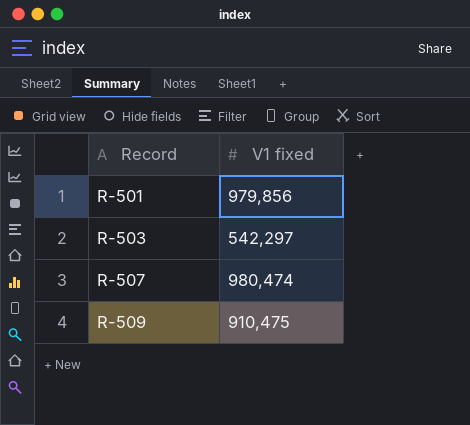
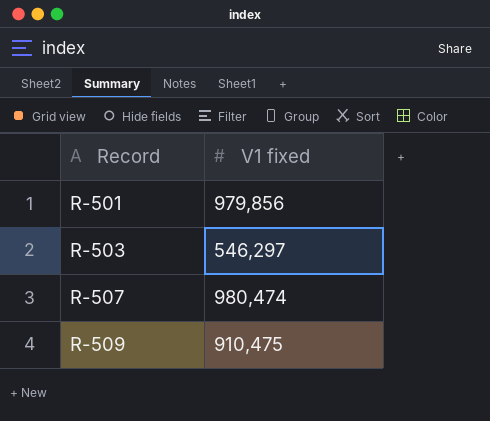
R-503 | V1 fixed: 542,297 -> 546,297

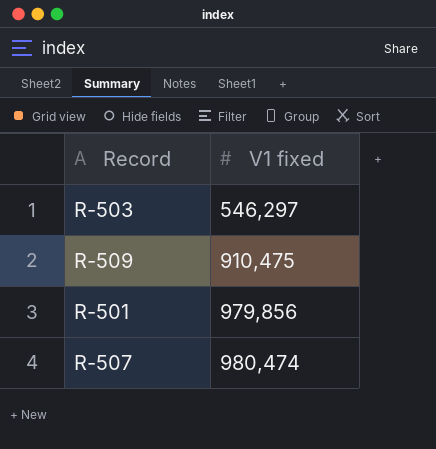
row order: Record ascending -> V1 fixed ascending

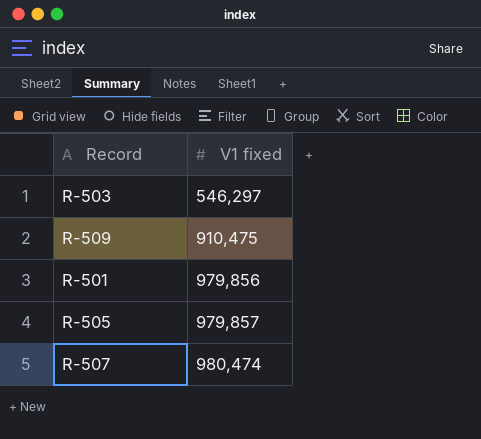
row R-505: none -> 979,857

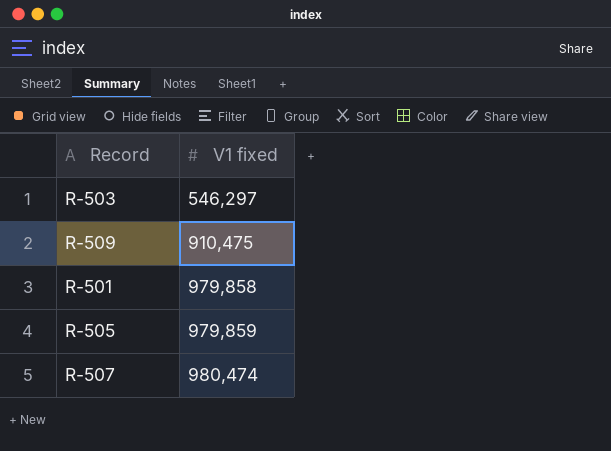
R-501 | V1 fixed: 979,856 -> 979,858
R-505 | V1 fixed: 979,857 -> 979,859

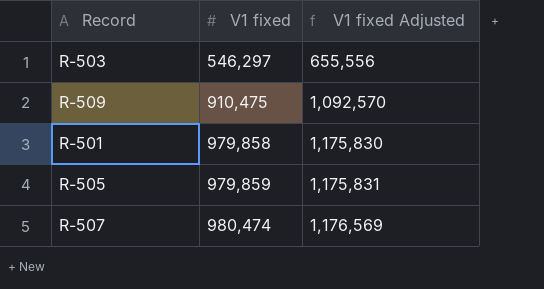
column V1 fixed Adjusted | formula: none -> [V1 fixed] * 1.2

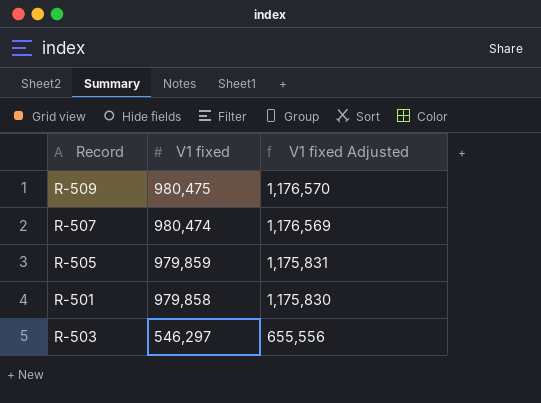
row order: V1 fixed ascending -> V1 fixed descending
R-509 | V1 fixed: 910,475 -> 980,475
R-509 | V1 fixed Adjusted: 1,092,570 -> 1,176,570

